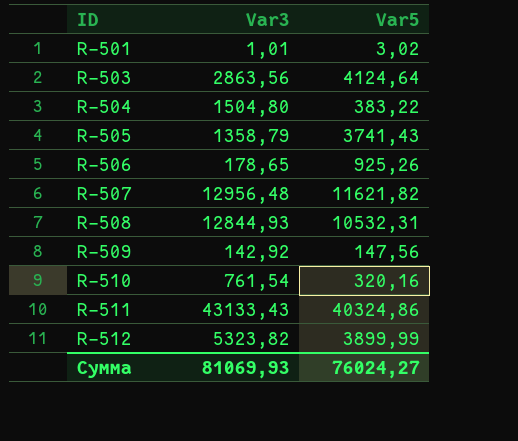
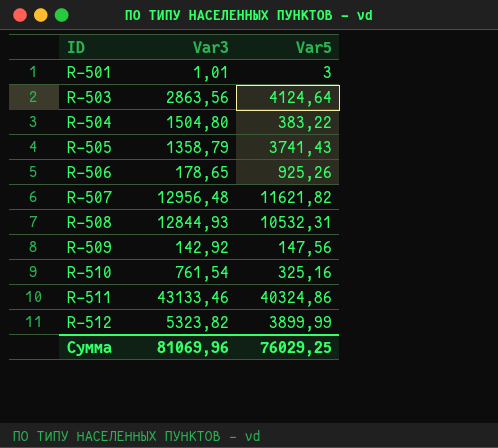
R-501 | Var5: 3,02 -> 3
R-510 | Var5: 320,16 -> 325,16
R-511 | Var3: 43133,43 -> 43133,46
Сумма | Var3: 81069,93 -> 81069,96
Сумма | Var5: 76024,27 -> 76029,25

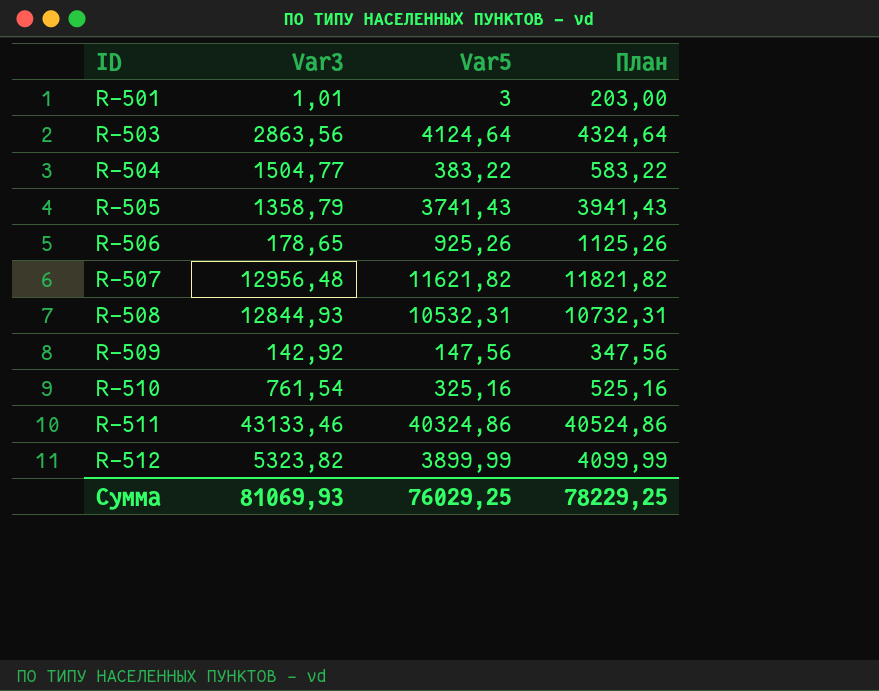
column План | formula: none -> [Var5] + 200
R-504 | Var3: 1504,80 -> 1504,77
Сумма | Var3: 81069,96 -> 81069,93

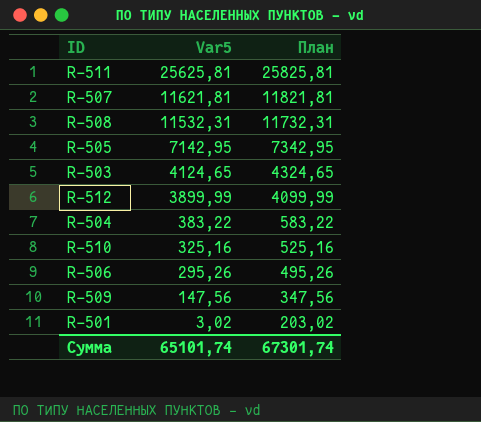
row order: ID ascending -> Var5 descending
column Var3 | position: 2 -> none
R-511 | Var5: 40324,86 -> 25625,81
R-511 | План: 40524,86 -> 25825,81
R-507 | Var5: 11621,82 -> 11621,81
R-507 | План: 11821,82 -> 11821,81
R-508 | Var5: 10532,31 -> 11532,31
R-508 | План: 10732,31 -> 11732,31
R-505 | Var5: 3741,43 -> 7142,95
R-505 | План: 3941,43 -> 7342,95
R-503 | Var5: 4124,64 -> 4124,65
R-503 | План: 4324,64 -> 4324,65
R-506 | Var5: 925,26 -> 295,26
R-506 | План: 1125,26 -> 495,26
R-501 | Var5: 3 -> 3,02
R-501 | План: 203,00 -> 203,02
Сумма | Var5: 76029,25 -> 65101,74
Сумма | План: 78229,25 -> 67301,74

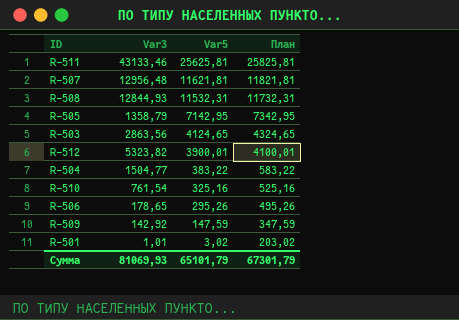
column Var3 | position: none -> 2
R-512 | Var5: 3899,99 -> 3900,01
R-512 | План: 4099,99 -> 4100,01
R-509 | Var5: 147,56 -> 147,59
R-509 | План: 347,56 -> 347,59
Сумма | Var5: 65101,74 -> 65101,79
Сумма | План: 67301,74 -> 67301,79

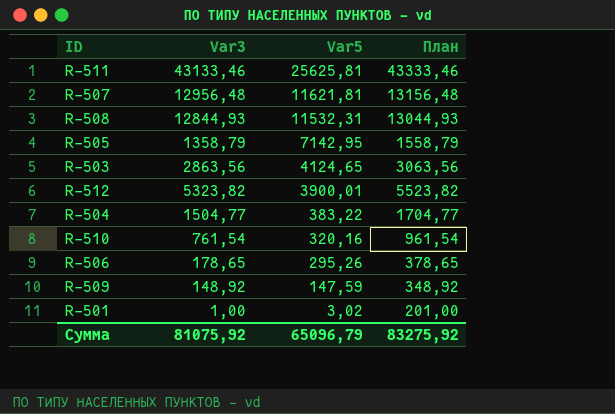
column План | formula: [Var5] + 200 -> [Var3] + 200
R-510 | Var5: 325,16 -> 320,16
R-509 | Var3: 142,92 -> 148,92
R-501 | Var3: 1,01 -> 1,00
Сумма | Var3: 81069,93 -> 81075,92
Сумма | Var5: 65101,79 -> 65096,79
Сумма | План: 67301,79 -> 83275,92

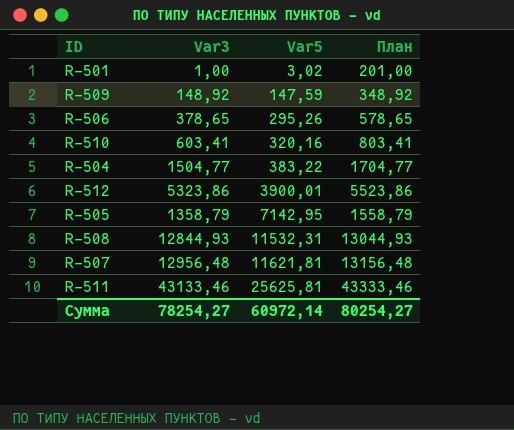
row order: Var5 descending -> Var5 ascending
row R-503: 2863,56 | 4124,65 | 3063,56 -> none
R-506 | Var3: 178,65 -> 378,65
R-506 | План: 378,65 -> 578,65
R-510 | Var3: 761,54 -> 603,41
R-510 | План: 961,54 -> 803,41
R-512 | Var3: 5323,82 -> 5323,86
R-512 | План: 5523,82 -> 5523,86
Сумма | Var3: 81075,92 -> 78254,27
Сумма | Var5: 65096,79 -> 60972,14
Сумма | План: 83275,92 -> 80254,27

